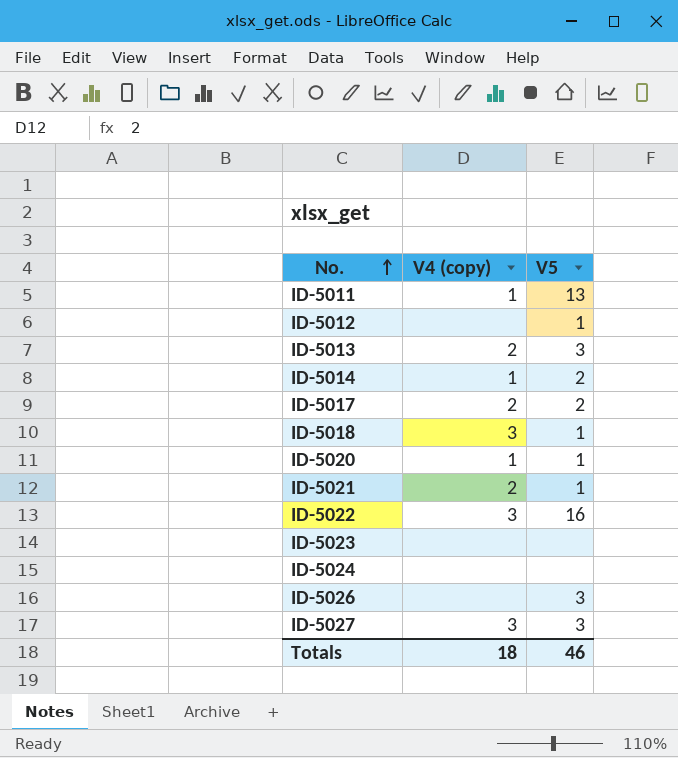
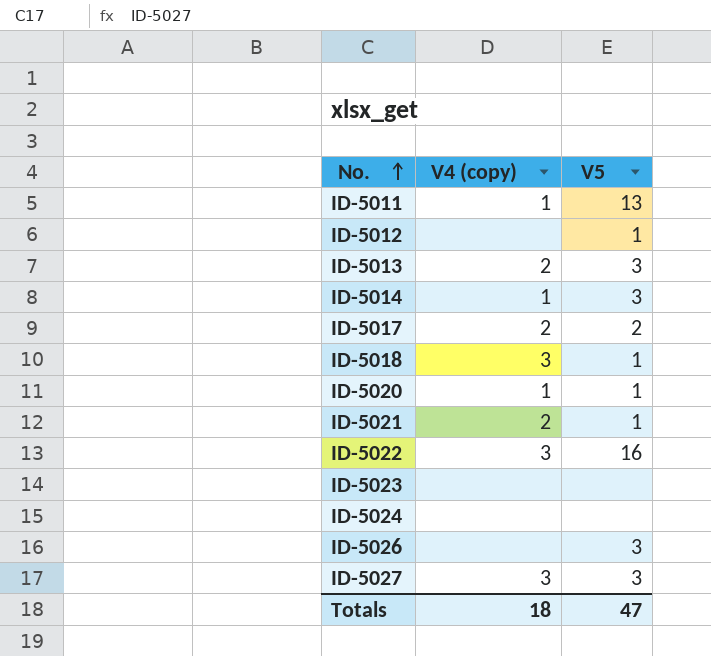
ID-5014 | V5: 2 -> 3
Totals | V5: 46 -> 47

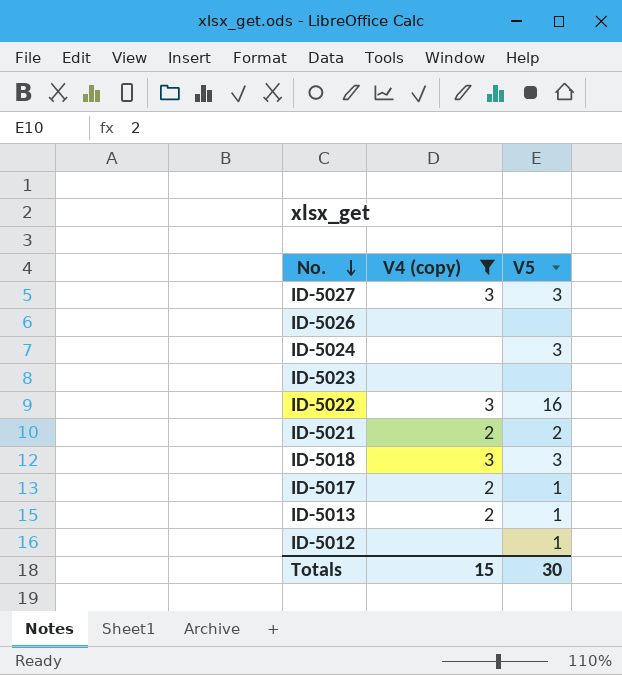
filter: none -> V4 (copy) != 1
row order: No. ascending -> No. descending
ID-5026 | V5: 3 -> none
ID-5024 | V5: none -> 3
ID-5021 | V5: 1 -> 2
ID-5018 | V5: 1 -> 3
ID-5017 | V5: 2 -> 1
ID-5013 | V5: 3 -> 1
Totals | V4 (copy): 18 -> 15
Totals | V5: 47 -> 30

